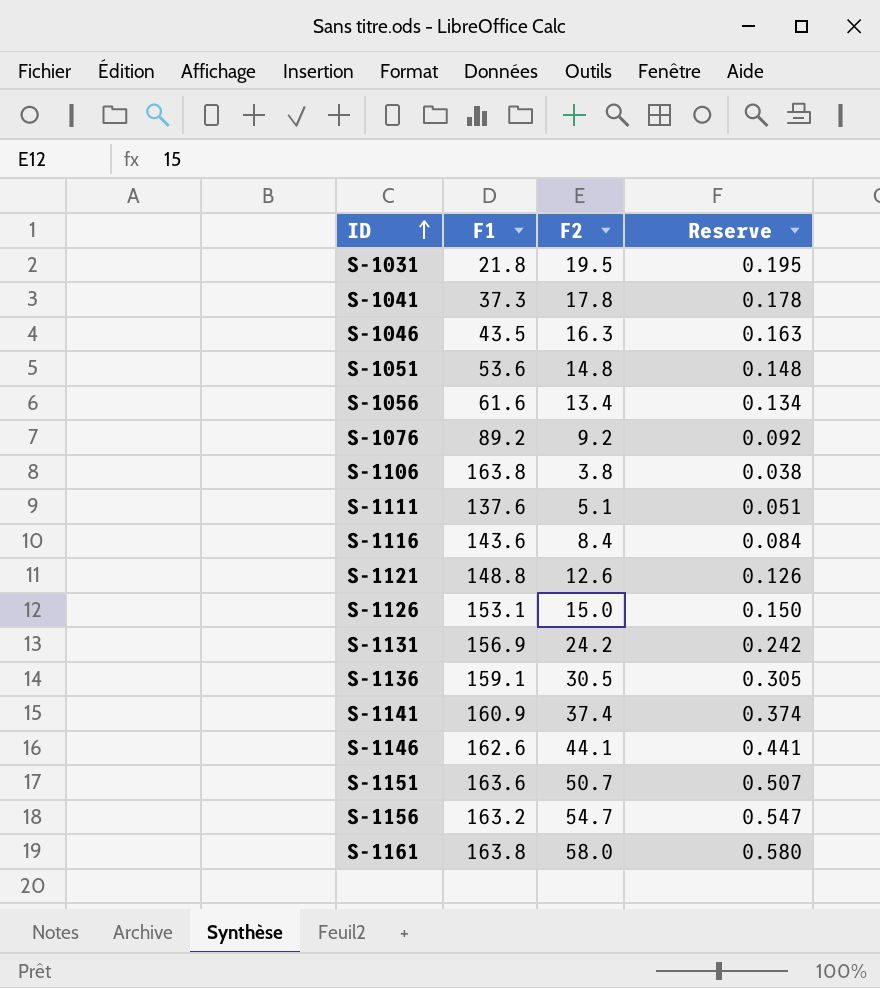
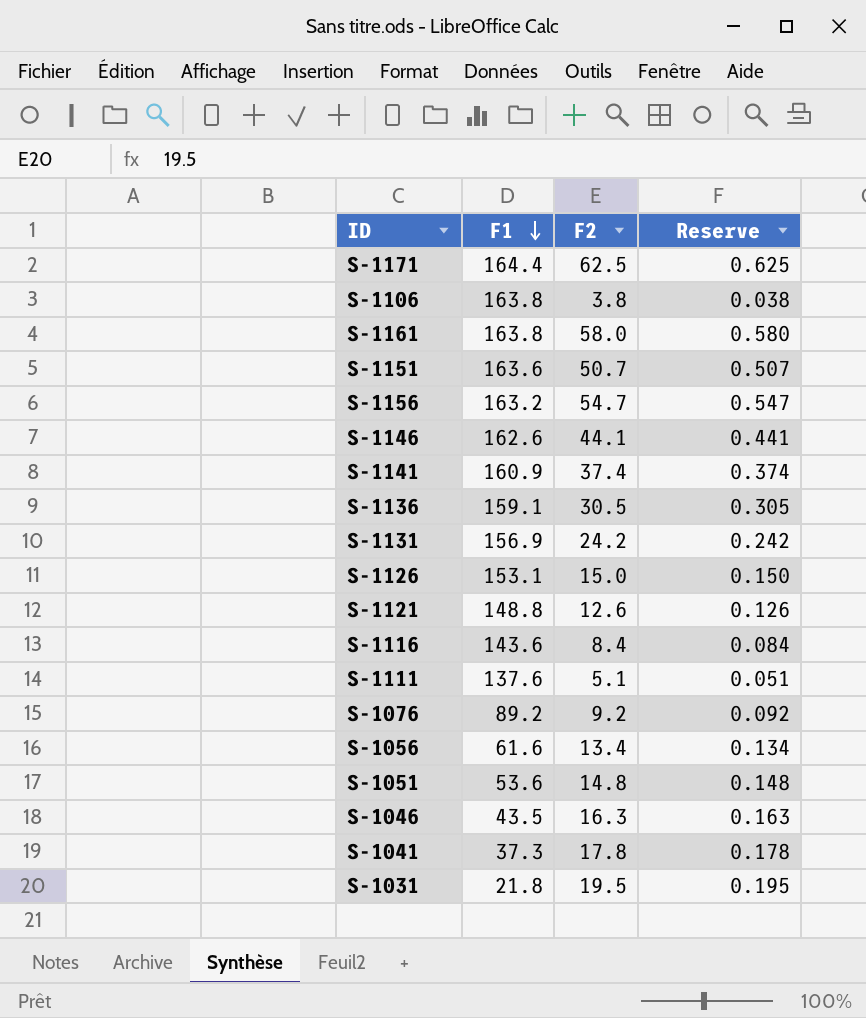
row order: ID ascending -> F1 descending
row S-1171: none -> 164.4 | 62.5 | 0.625

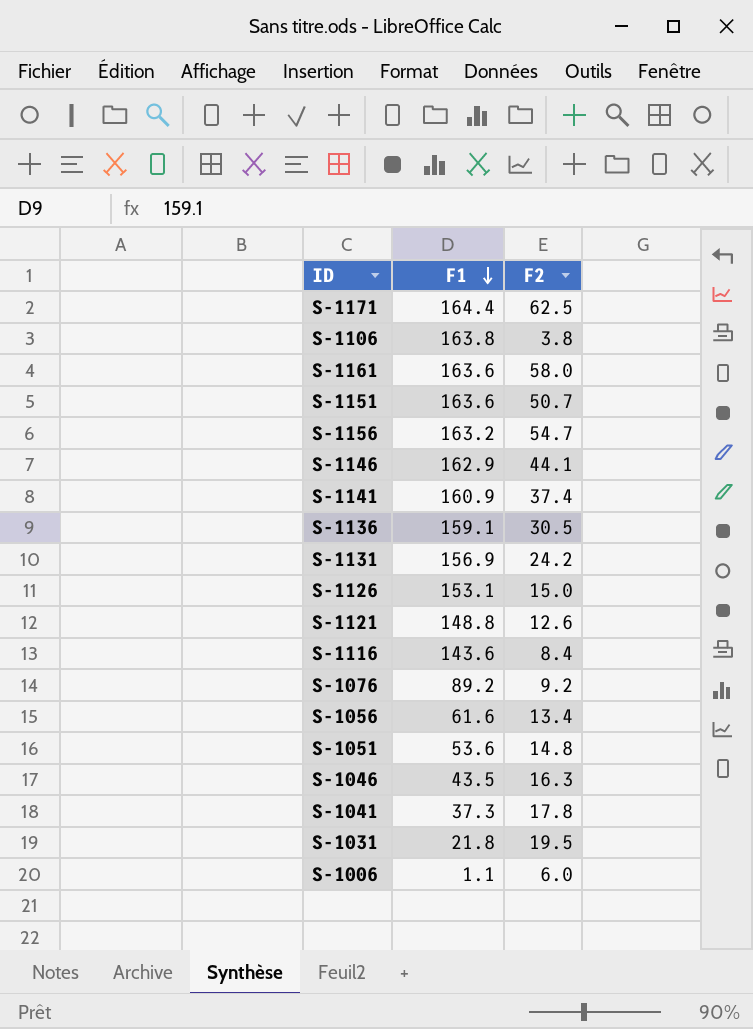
column Reserve | formula: [F2] * 0.01 -> none
row S-1111: 137.6 | 5.1 | 0.051 -> none
S-1161 | F1: 163.8 -> 163.6
S-1146 | F1: 162.6 -> 162.9
row S-1006: none -> 1.1 | 6.0

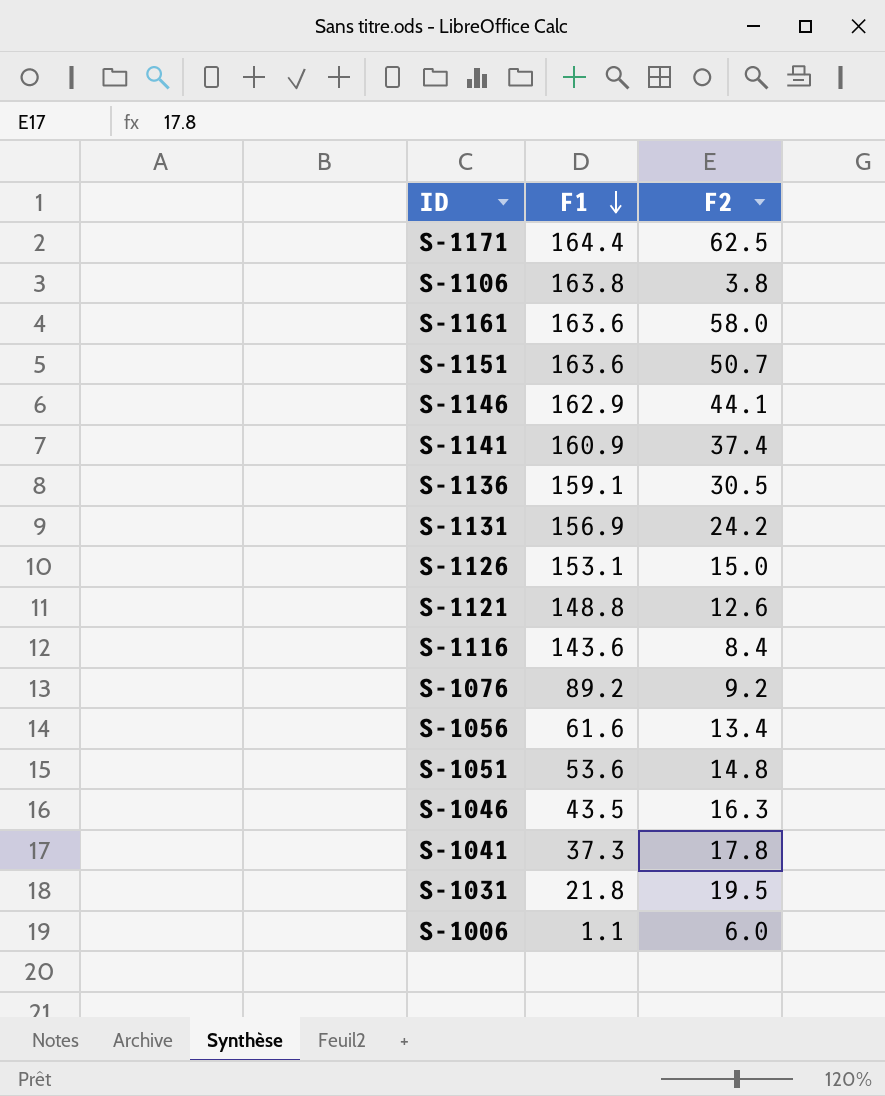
row S-1156: 163.2 | 54.7 -> none

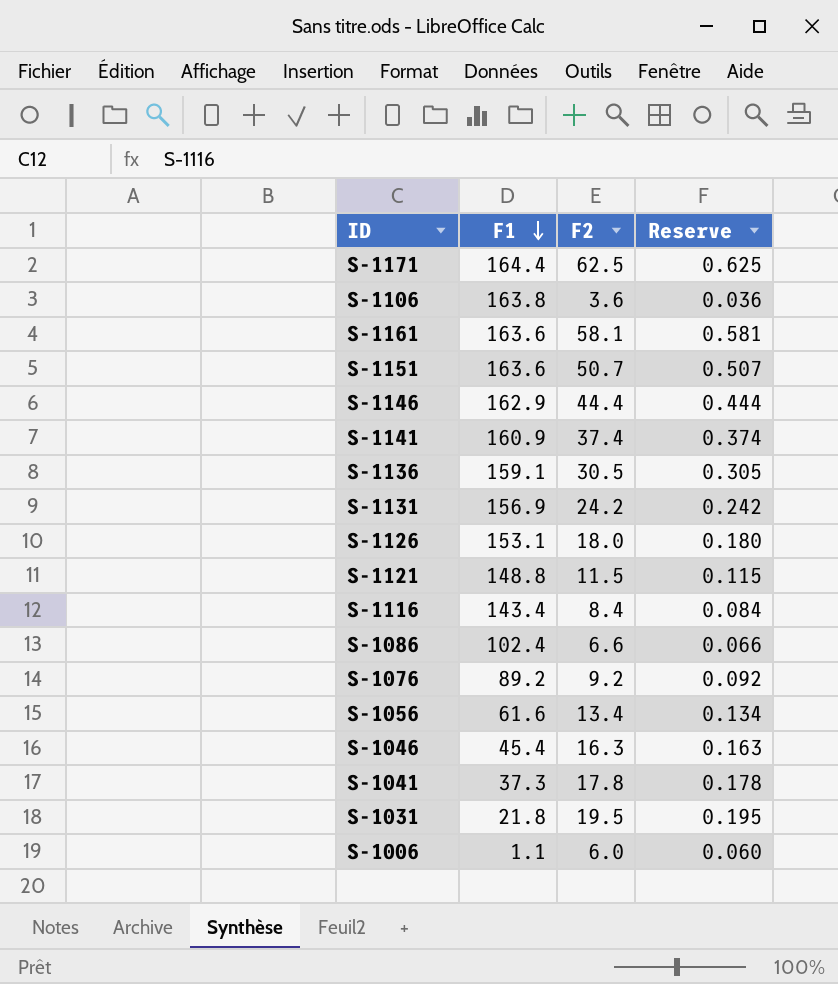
column Reserve | formula: none -> [F2] * 0.01
row S-1051: 53.6 | 14.8 -> none
S-1106 | F2: 3.8 -> 3.6
S-1161 | F2: 58.0 -> 58.1
S-1146 | F2: 44.1 -> 44.4
S-1126 | F2: 15.0 -> 18.0
S-1121 | F2: 12.6 -> 11.5
S-1116 | F1: 143.6 -> 143.4
row S-1086: none -> 102.4 | 6.6 | 0.066
S-1046 | F1: 43.5 -> 45.4

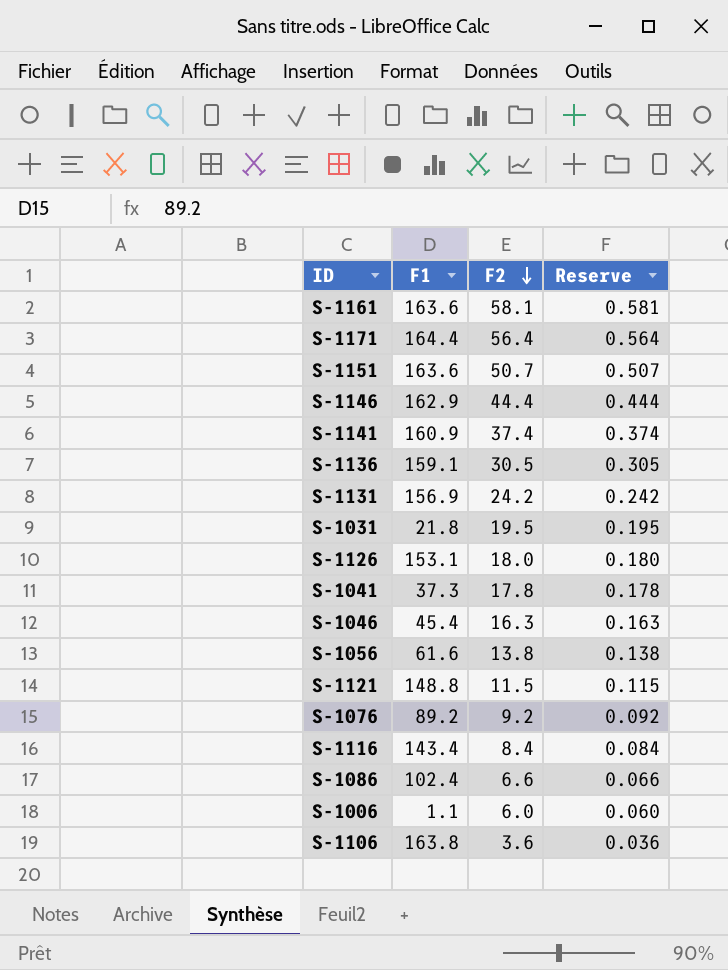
row order: F1 descending -> F2 descending
S-1171 | F2: 62.5 -> 56.4
S-1171 | Reserve: 0.625 -> 0.564
S-1056 | F2: 13.4 -> 13.8
S-1056 | Reserve: 0.134 -> 0.138

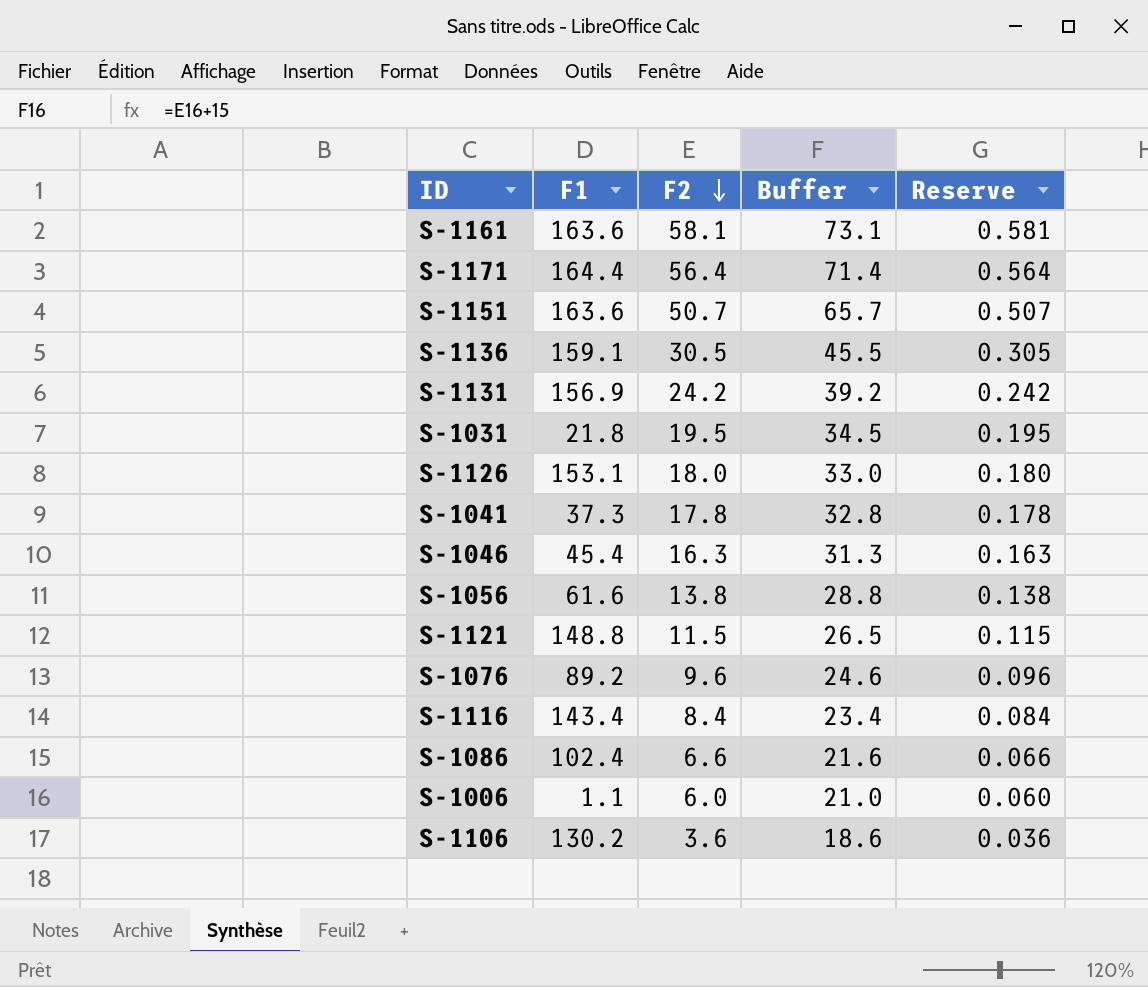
column Buffer | formula: none -> [F2] + 15
row S-1146: 162.9 | 44.4 | 0.444 -> none
row S-1141: 160.9 | 37.4 | 0.374 -> none
S-1076 | F2: 9.2 -> 9.6
S-1076 | Reserve: 0.092 -> 0.096
S-1106 | F1: 163.8 -> 130.2

